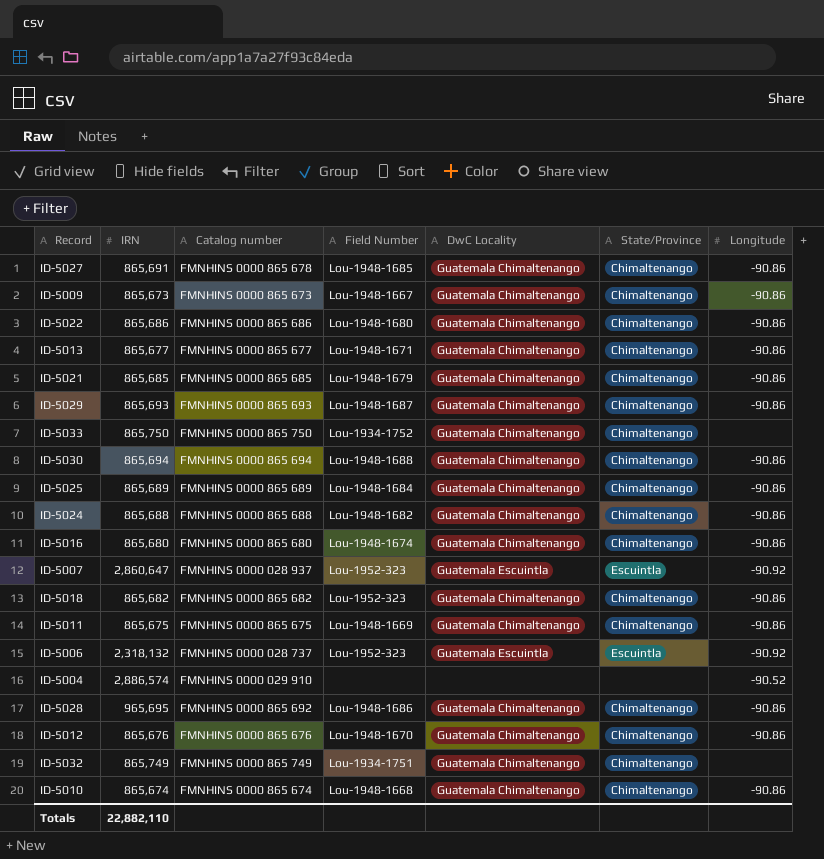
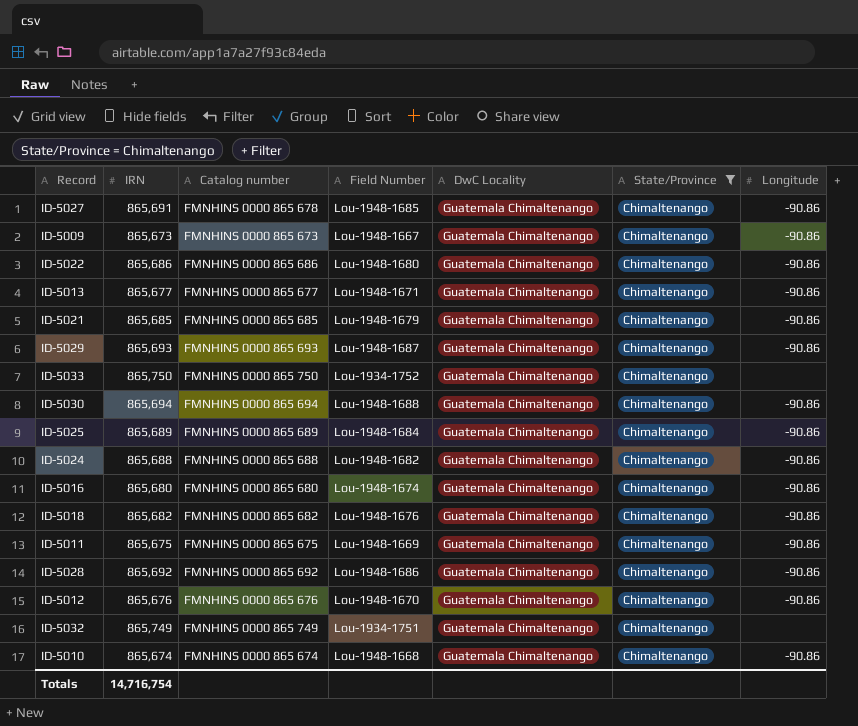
filter: none -> State/Province = Chimaltenango
ID-5018 | Field Number: Lou-1952-323 -> Lou-1948-1676
ID-5028 | IRN: 965,695 -> 865,692
Totals | IRN: 22,882,110 -> 14,716,754

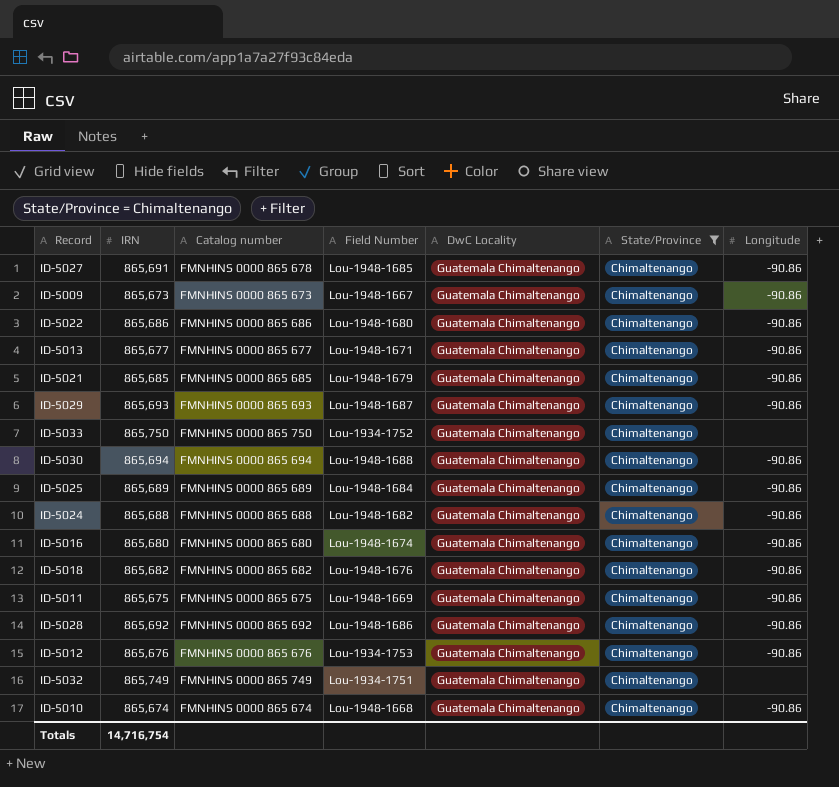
ID-5012 | Field Number: Lou-1948-1670 -> Lou-1934-1753

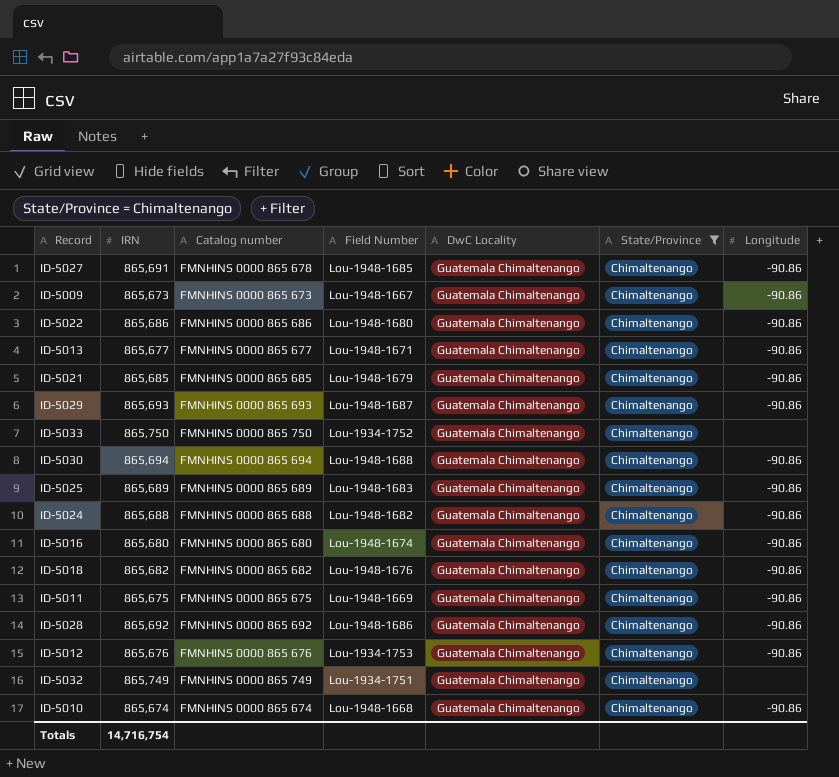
ID-5025 | Field Number: Lou-1948-1684 -> Lou-1948-1683

